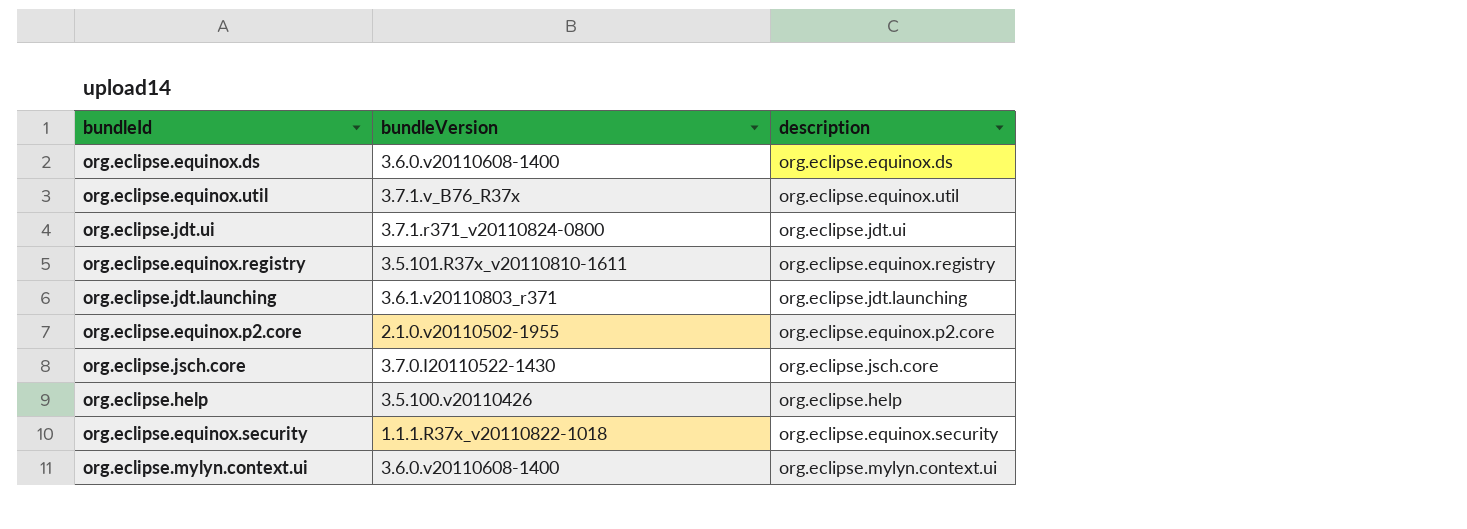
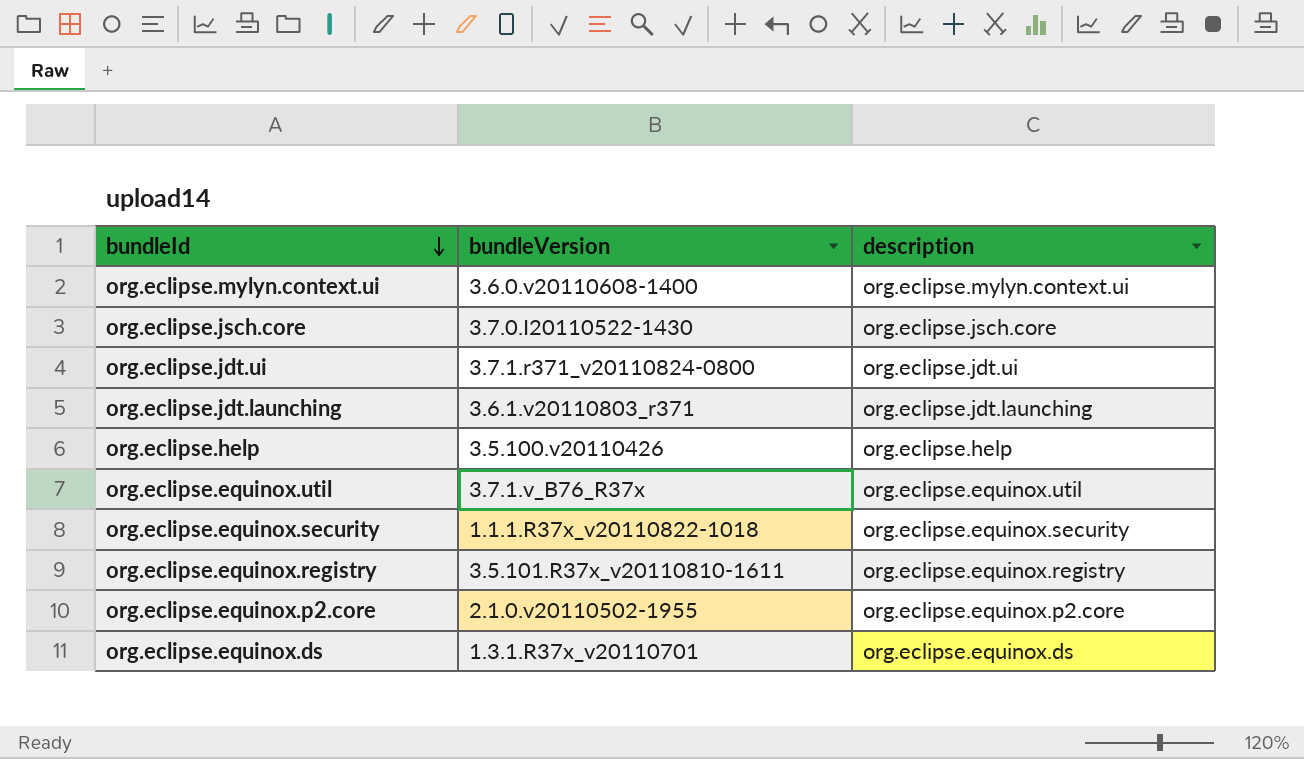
row order: none -> bundleId descending
org.eclipse.equinox.ds | bundleVersion: 3.6.0.v20110608-1400 -> 1.3.1.R37x_v20110701

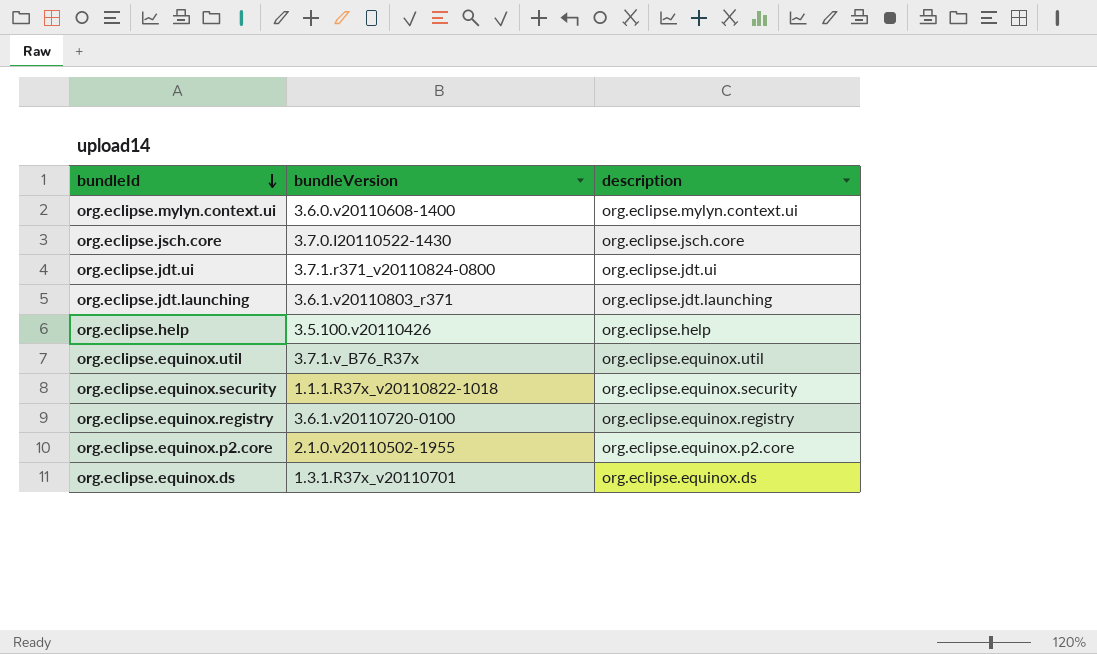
org.eclipse.equinox.registry | bundleVersion: 3.5.101.R37x_v20110810-1611 -> 3.6.1.v20110720-0100

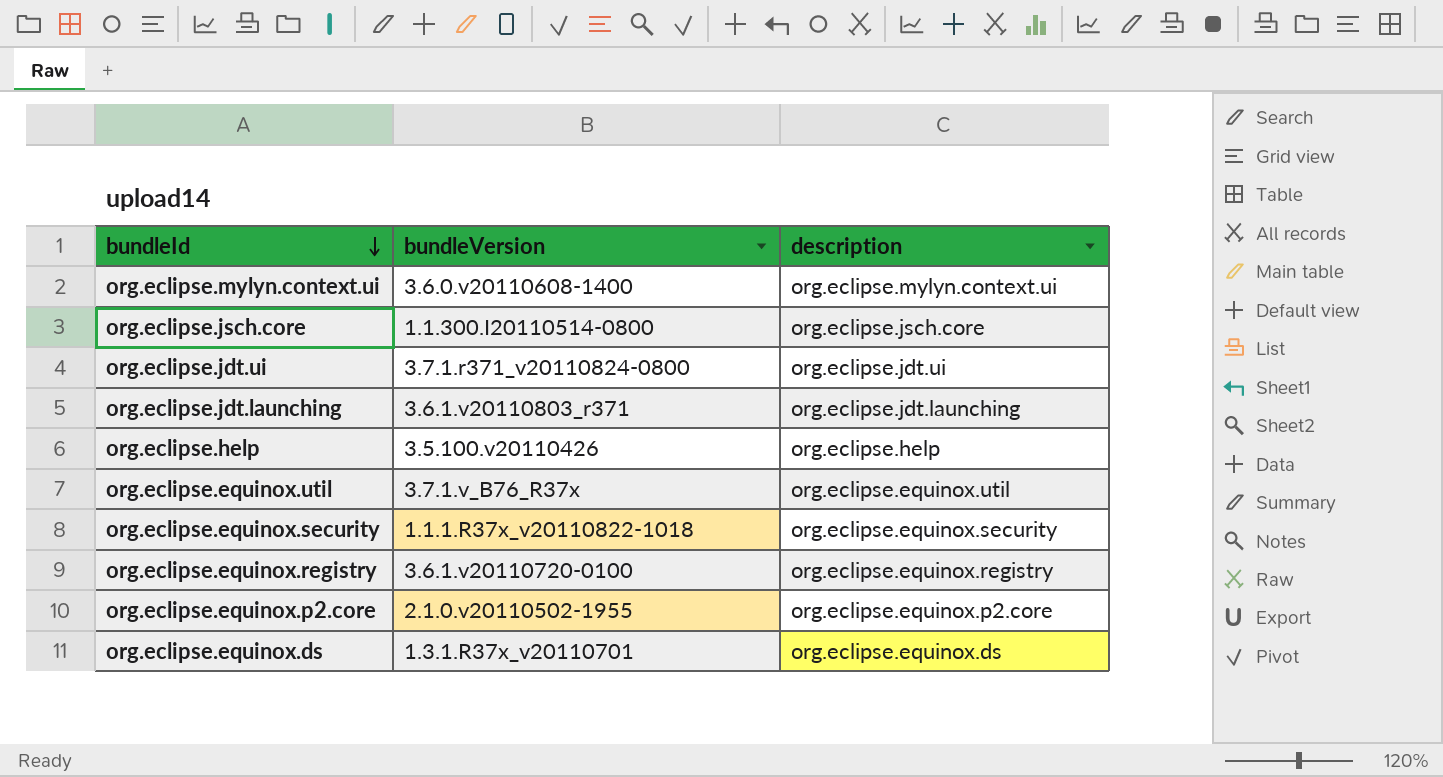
org.eclipse.jsch.core | bundleVersion: 3.7.0.I20110522-1430 -> 1.1.300.I20110514-0800

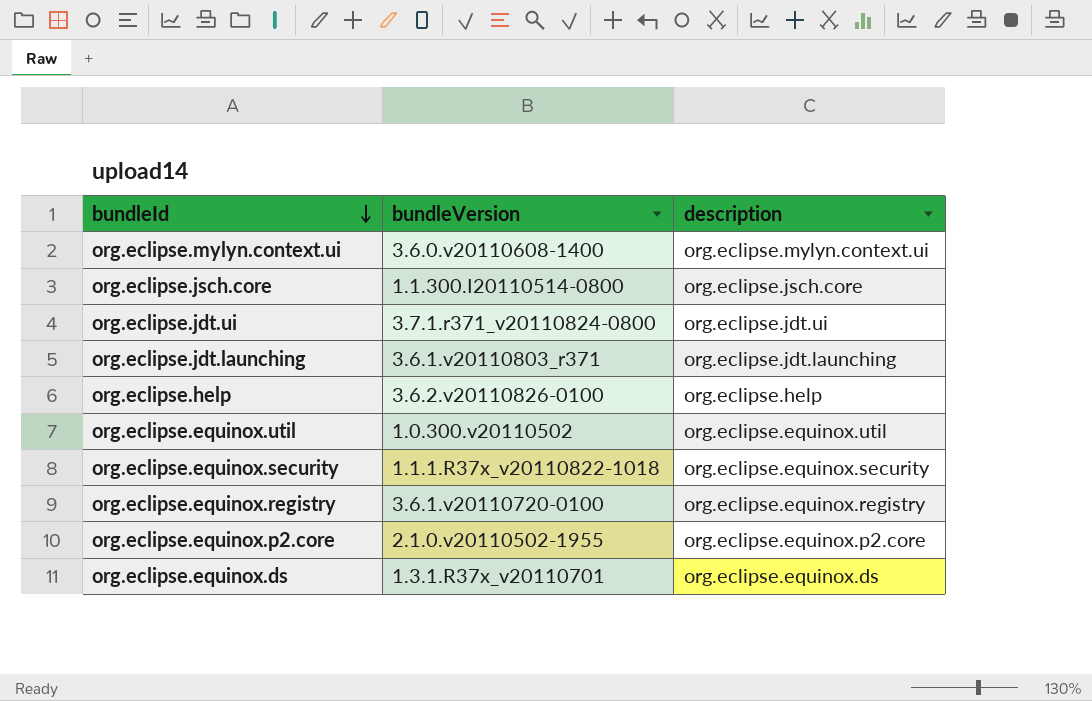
org.eclipse.help | bundleVersion: 3.5.100.v20110426 -> 3.6.2.v20110826-0100
org.eclipse.equinox.util | bundleVersion: 3.7.1.v_B76_R37x -> 1.0.300.v20110502

